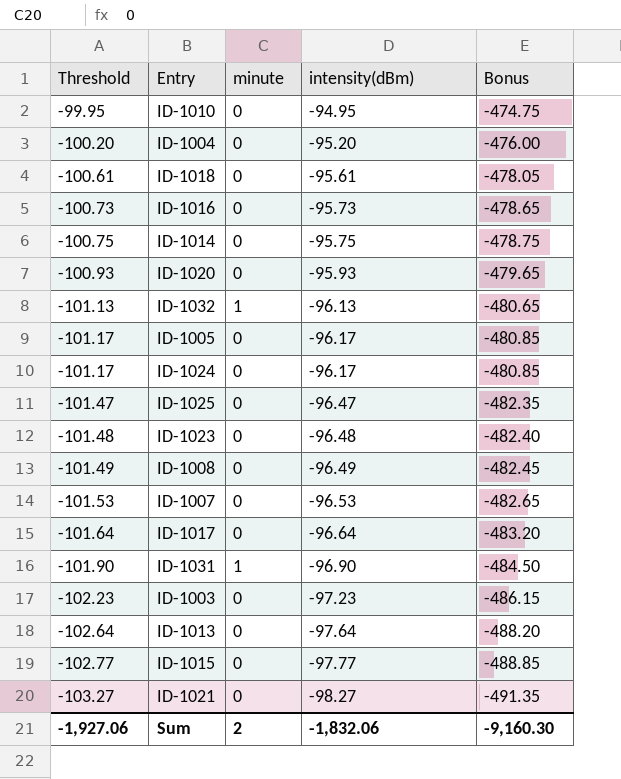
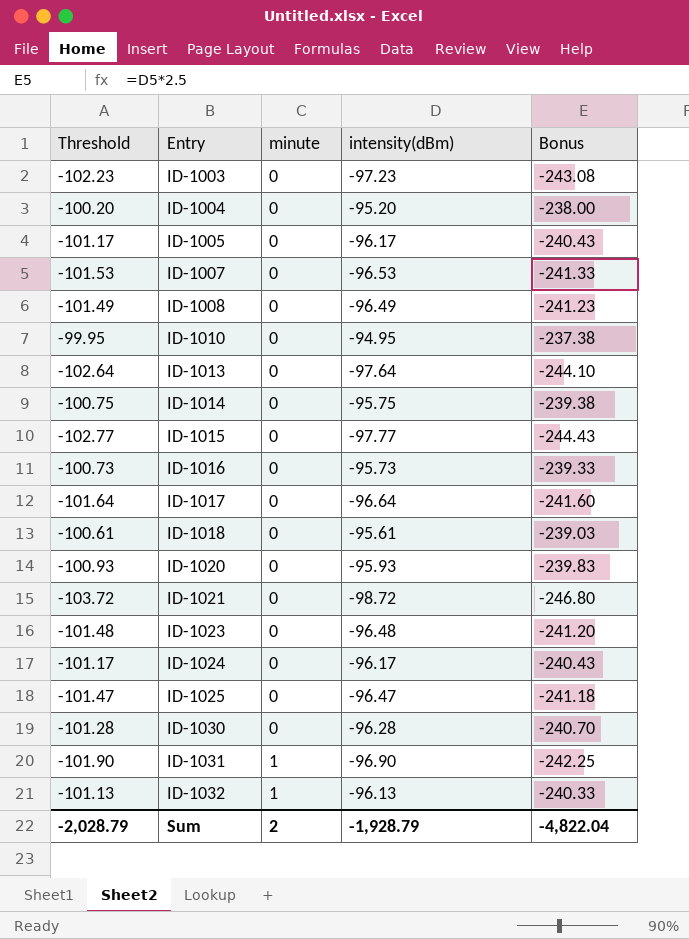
row order: Threshold descending -> Entry ascending
column Bonus | formula: [intensity(dBm)] * 5 -> [intensity(dBm)] * 2.5
ID-1021 | Threshold: -103.27 -> -103.72
ID-1021 | intensity(dBm): -98.27 -> -98.72
row ID-1030: none -> -101.28 | 0 | -96.28 | -240.70
Sum | Threshold: -1,927.06 -> -2,028.79
Sum | intensity(dBm): -1,832.06 -> -1,928.79
Sum | Bonus: -9,160.30 -> -4,822.04

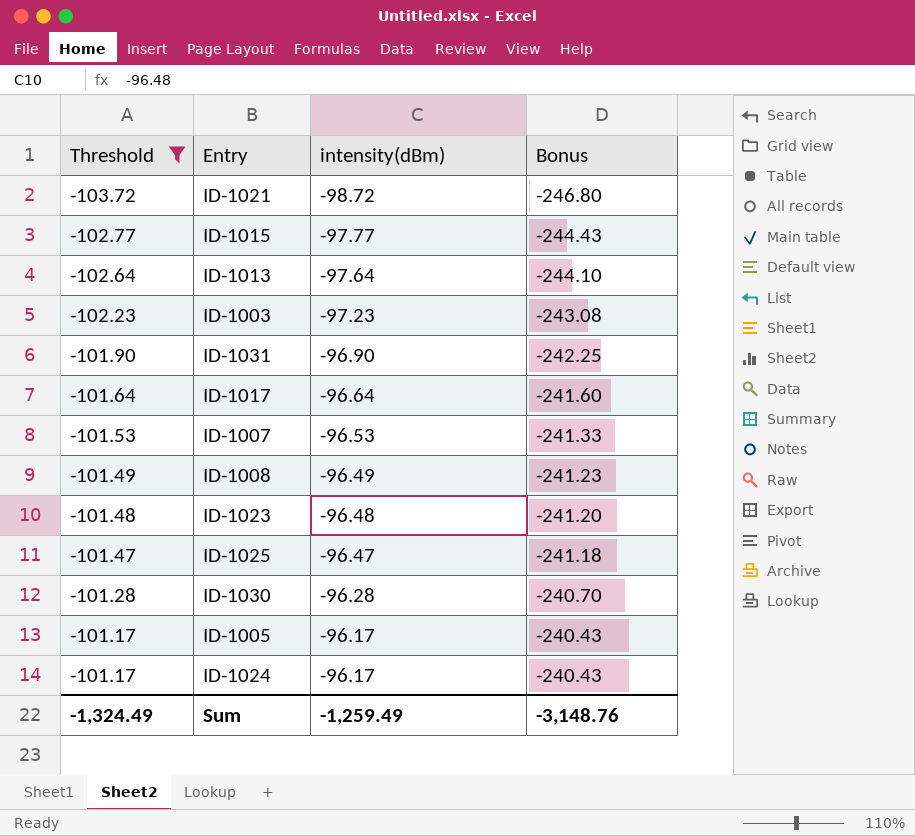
filter: none -> Threshold <= -101.17
row order: Entry ascending -> Threshold ascending
column minute | position: 3 -> none
Sum | Threshold: -2,028.79 -> -1,324.49
Sum | intensity(dBm): -1,928.79 -> -1,259.49
Sum | Bonus: -4,822.04 -> -3,148.76

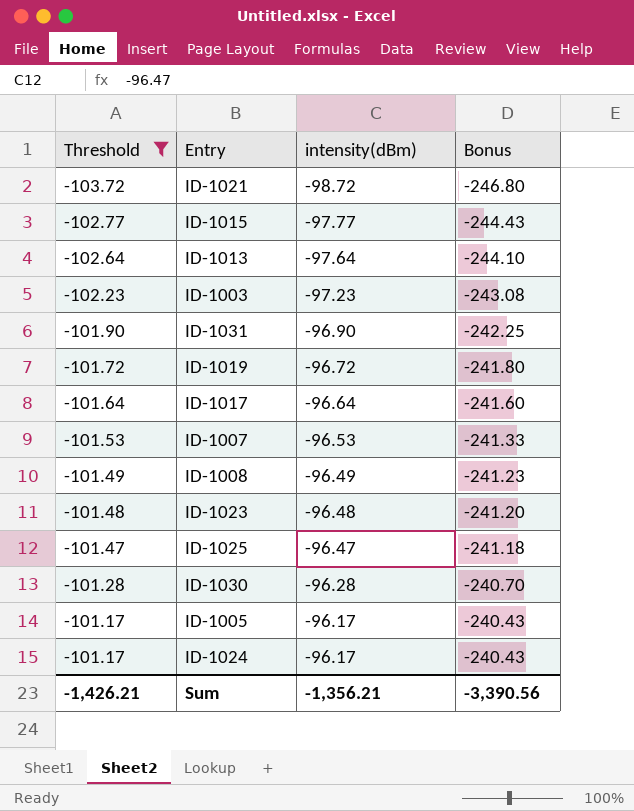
row ID-1019: none -> -101.72 | -96.72 | -241.80
Sum | Threshold: -1,324.49 -> -1,426.21
Sum | intensity(dBm): -1,259.49 -> -1,356.21
Sum | Bonus: -3,148.76 -> -3,390.56

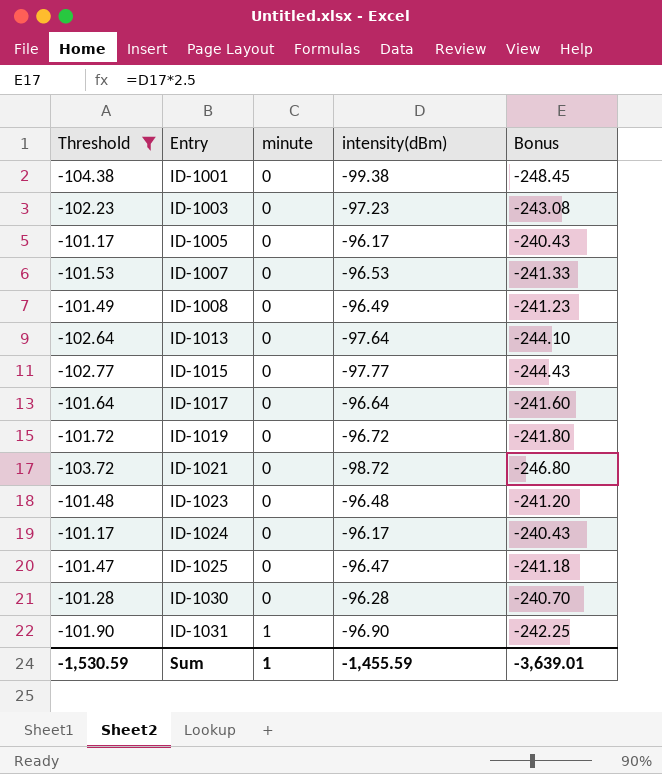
row order: Threshold ascending -> Entry ascending
column minute | position: none -> 3
row ID-1001: none -> -104.38 | 0 | -99.38 | -248.45
Sum | Threshold: -1,426.21 -> -1,530.59
Sum | intensity(dBm): -1,356.21 -> -1,455.59
Sum | Bonus: -3,390.56 -> -3,639.01

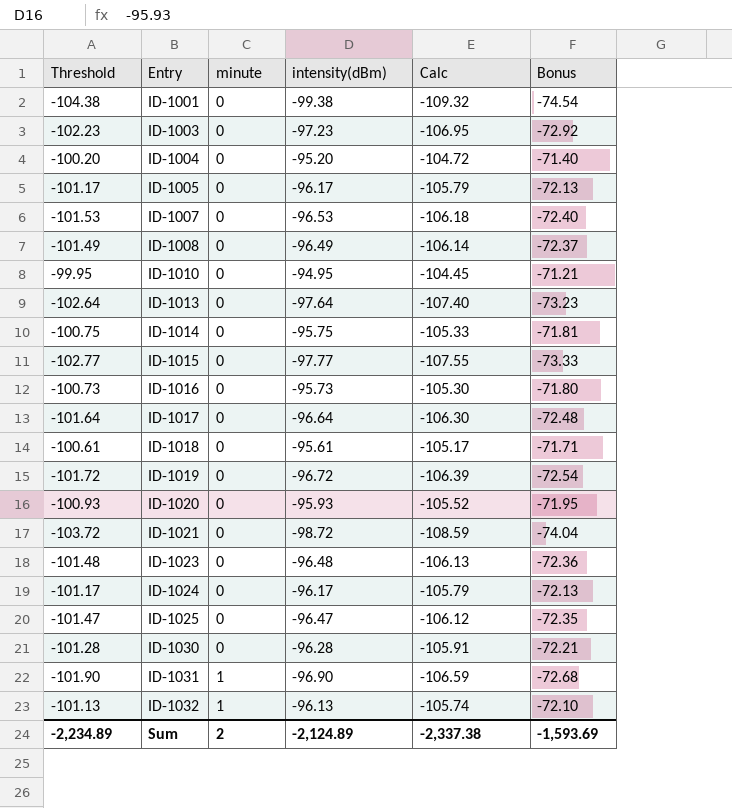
filter: Threshold <= -101.17 -> none
column Calc | formula: none -> [intensity(dBm)] * 1.1
column Bonus | formula: [intensity(dBm)] * 2.5 -> [intensity(dBm)] * 0.75
Sum | Threshold: -1,530.59 -> -2,234.89
Sum | minute: 1 -> 2
Sum | intensity(dBm): -1,455.59 -> -2,124.89
Sum | Bonus: -3,639.01 -> -1,593.69

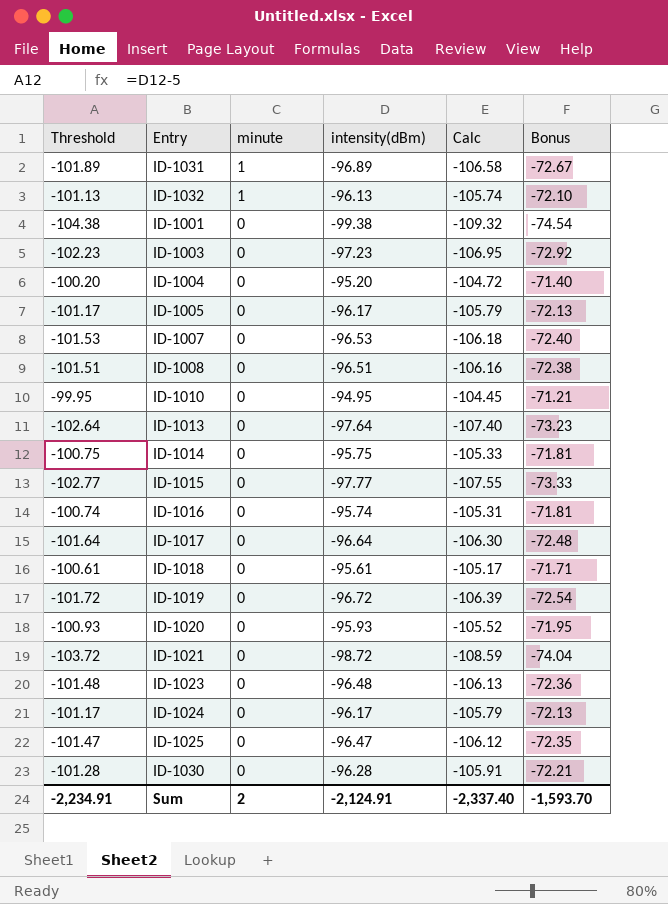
row order: Entry ascending -> minute descending
ID-1031 | Threshold: -101.90 -> -101.89
ID-1031 | intensity(dBm): -96.90 -> -96.89
ID-1031 | Calc: -106.59 -> -106.58
ID-1031 | Bonus: -72.68 -> -72.67
ID-1008 | Threshold: -101.49 -> -101.51
ID-1008 | intensity(dBm): -96.49 -> -96.51
ID-1008 | Calc: -106.14 -> -106.16
ID-1008 | Bonus: -72.37 -> -72.38
ID-1016 | Threshold: -100.73 -> -100.74
ID-1016 | intensity(dBm): -95.73 -> -95.74
ID-1016 | Calc: -105.30 -> -105.31
ID-1016 | Bonus: -71.80 -> -71.81
Sum | Threshold: -2,234.89 -> -2,234.91
Sum | intensity(dBm): -2,124.89 -> -2,124.91
Sum | Calc: -2,337.38 -> -2,337.40
Sum | Bonus: -1,593.69 -> -1,593.70

